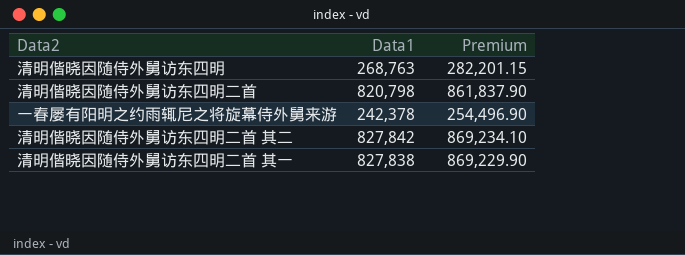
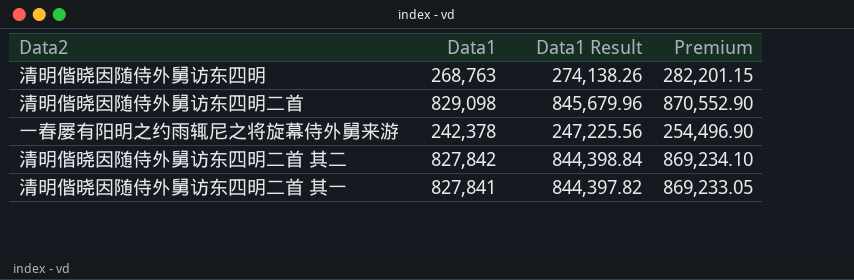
column Data1 Result | formula: none -> [Data1] * 1.02
清明偕晓因随侍外舅访东四明二首 | Data1: 820,798 -> 829,098
清明偕晓因随侍外舅访东四明二首 | Premium: 861,837.90 -> 870,552.90
清明偕晓因随侍外舅访东四明二首 其一 | Data1: 827,838 -> 827,841
清明偕晓因随侍外舅访东四明二首 其一 | Premium: 869,229.90 -> 869,233.05

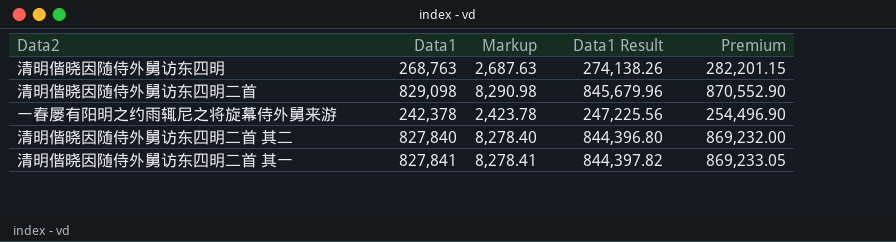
column Markup | formula: none -> [Data1] * 0.01
清明偕晓因随侍外舅访东四明二首 其二 | Data1: 827,842 -> 827,840
清明偕晓因随侍外舅访东四明二首 其二 | Data1 Result: 844,398.84 -> 844,396.80
清明偕晓因随侍外舅访东四明二首 其二 | Premium: 869,234.10 -> 869,232.00

